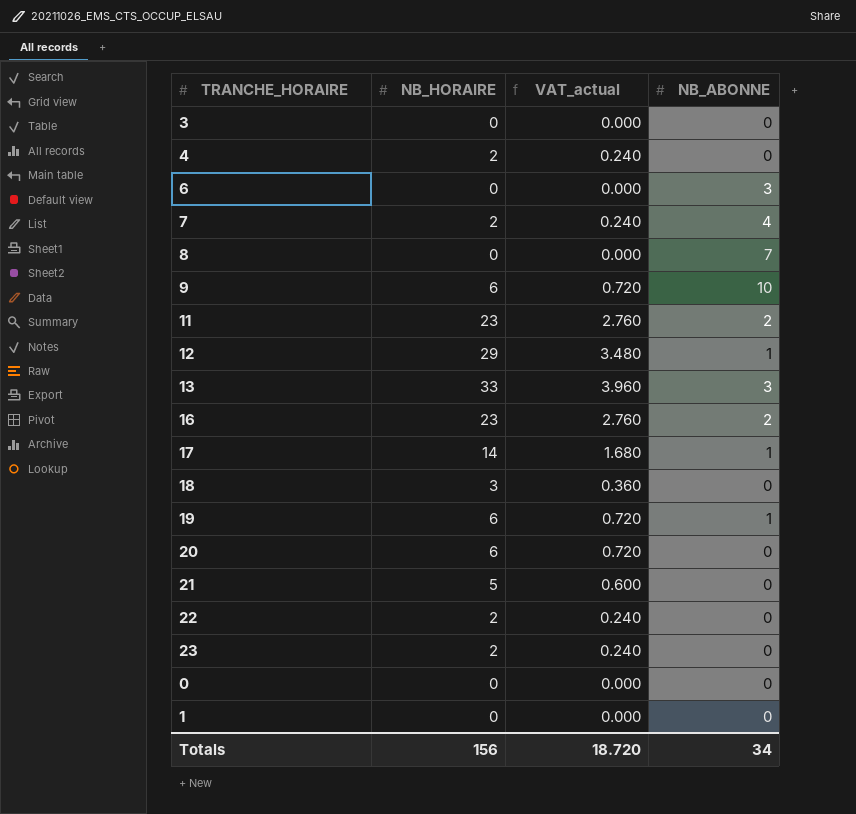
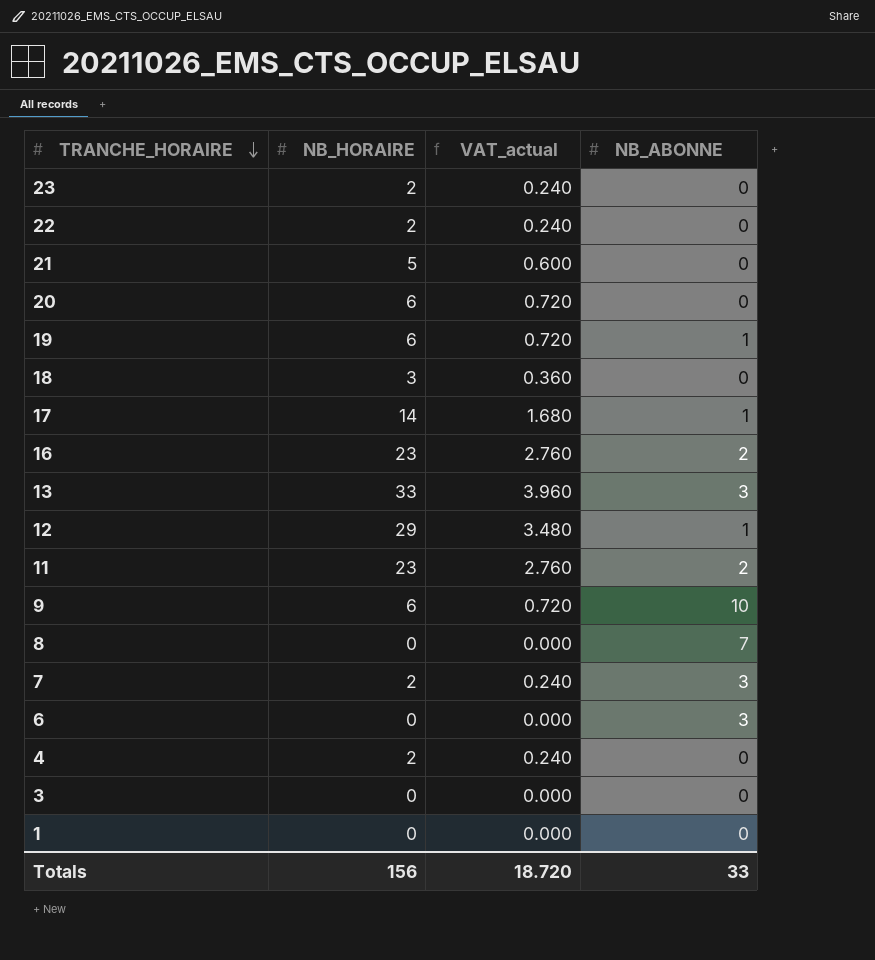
row order: none -> TRANCHE_HORAIRE descending
row 0: 0 | 0.000 | 0 -> none
7 | NB_ABONNE: 4 -> 3
Totals | NB_ABONNE: 34 -> 33

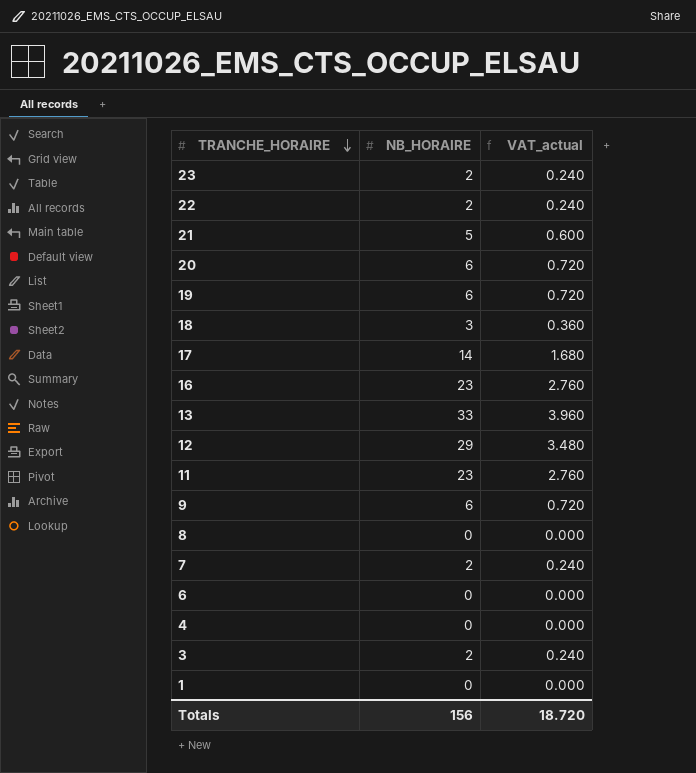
column NB_ABONNE | position: 4 -> none
4 | NB_HORAIRE: 2 -> 0
4 | VAT_actual: 0.240 -> 0.000
3 | NB_HORAIRE: 0 -> 2
3 | VAT_actual: 0.000 -> 0.240

